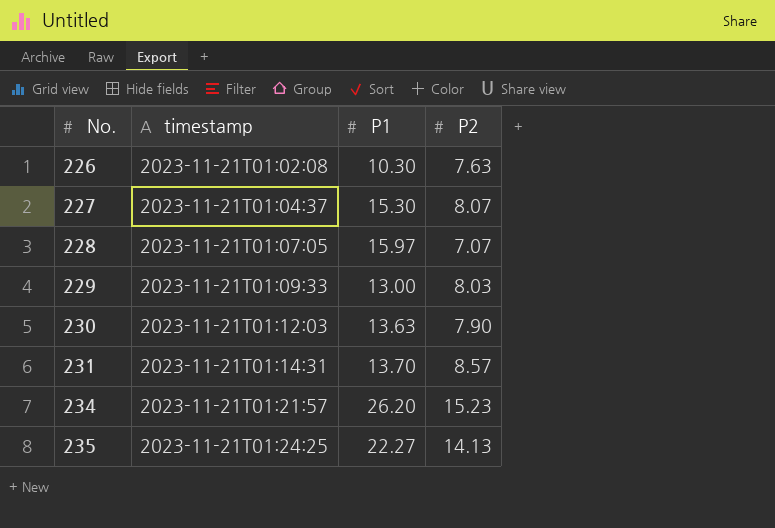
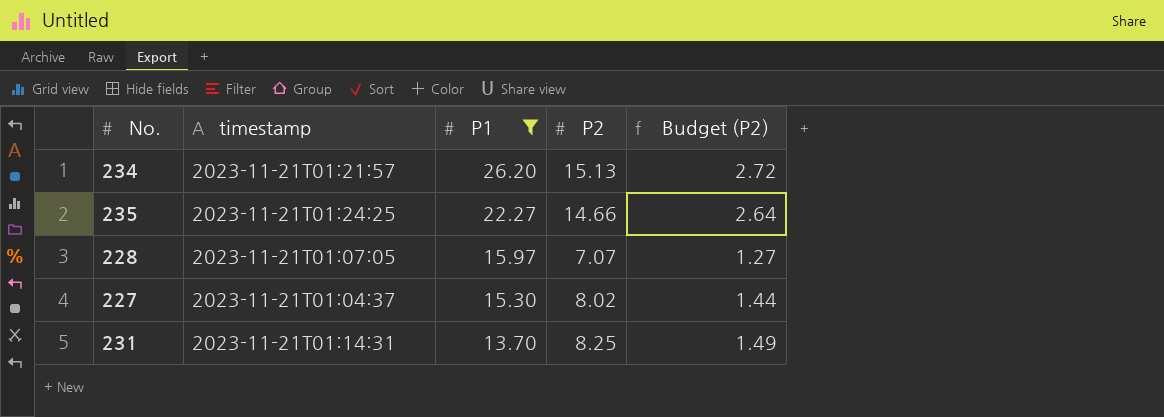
filter: none -> P1 >= 13.70
row order: No. ascending -> P1 descending
column Budget (P2) | formula: none -> [P2] * 0.18
234 | P2: 15.23 -> 15.13
235 | P2: 14.13 -> 14.66
227 | P2: 8.07 -> 8.02
231 | P2: 8.57 -> 8.25

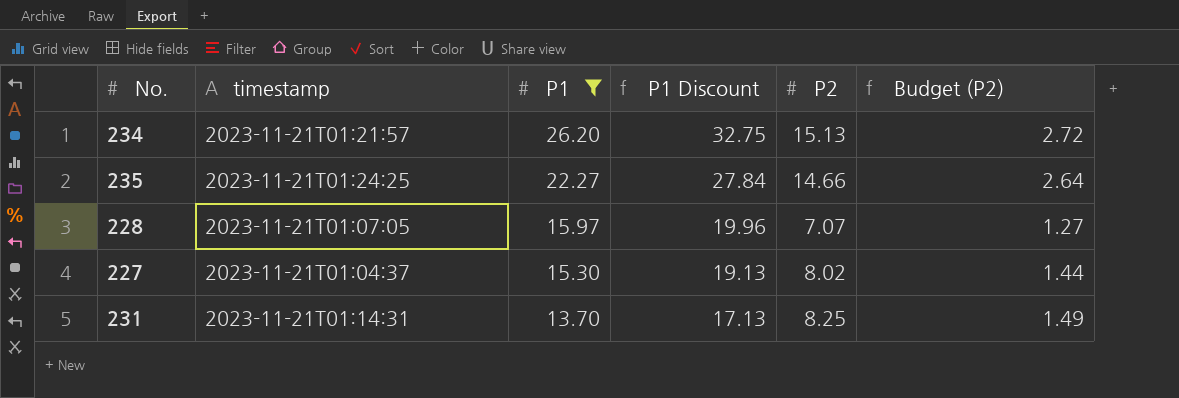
column P1 Discount | formula: none -> [P1] * 1.25

